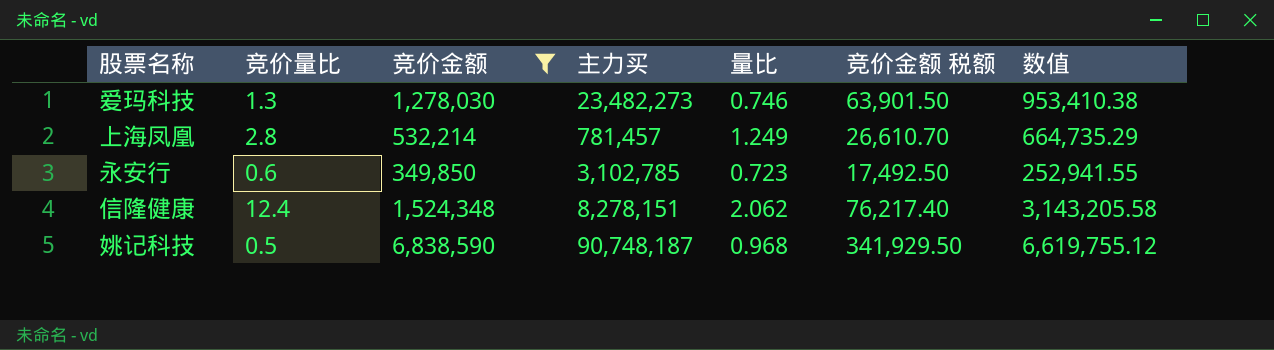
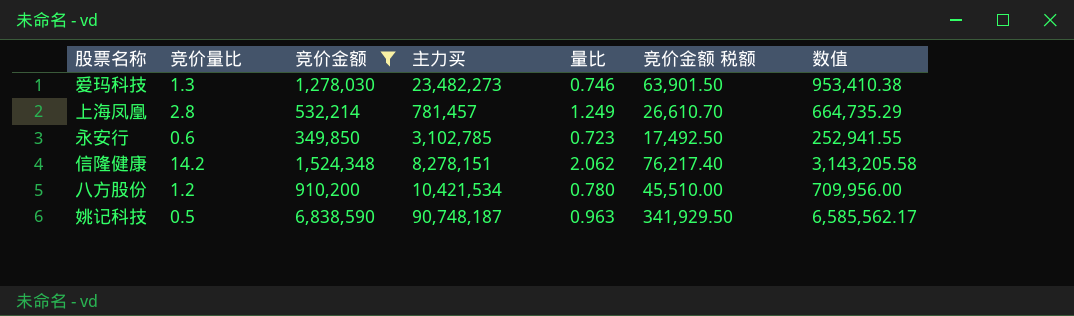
信隆健康 | 竞价量比: 12.4 -> 14.2
row 八方股份: none -> 1.2 | 910,200 | 10,421,534 | 0.780 | 45,510.00 | 709,956.00
姚记科技 | 量比: 0.968 -> 0.963
姚记科技 | 数值: 6,619,755.12 -> 6,585,562.17

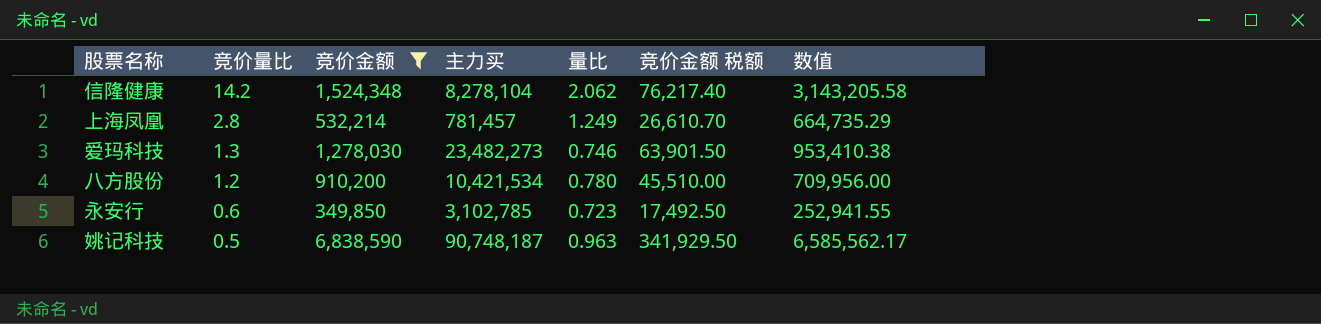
row order: none -> 竞价量比 descending
信隆健康 | 主力买: 8,278,151 -> 8,278,104

